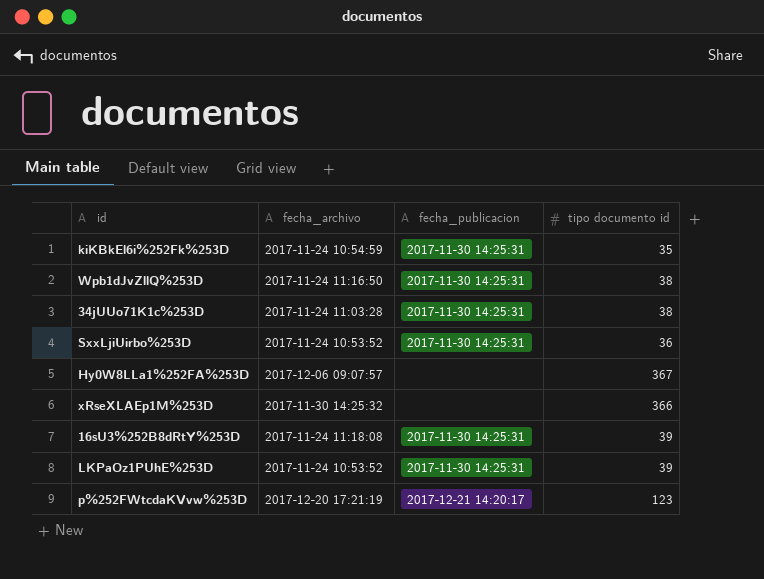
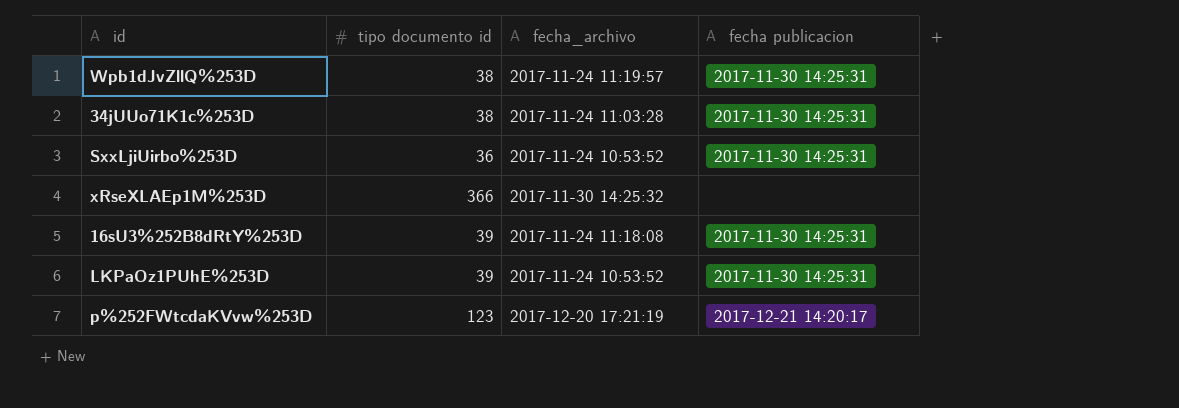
column tipo documento id | position: 4 -> 2
column name: fecha_publicacion -> fecha publicacion
row kiKBkEl6i%252Fk%253D: 2017-11-24 10:54:59 | 2017-11-30 14:25:31 | 35 -> none
row Hy0W8LLa1%252FA%253D: 2017-12-06 09:07:57 | none | 367 -> none
Wpb1dJvZllQ%253D | fecha_archivo: 2017-11-24 11:16:50 -> 2017-11-24 11:19:57

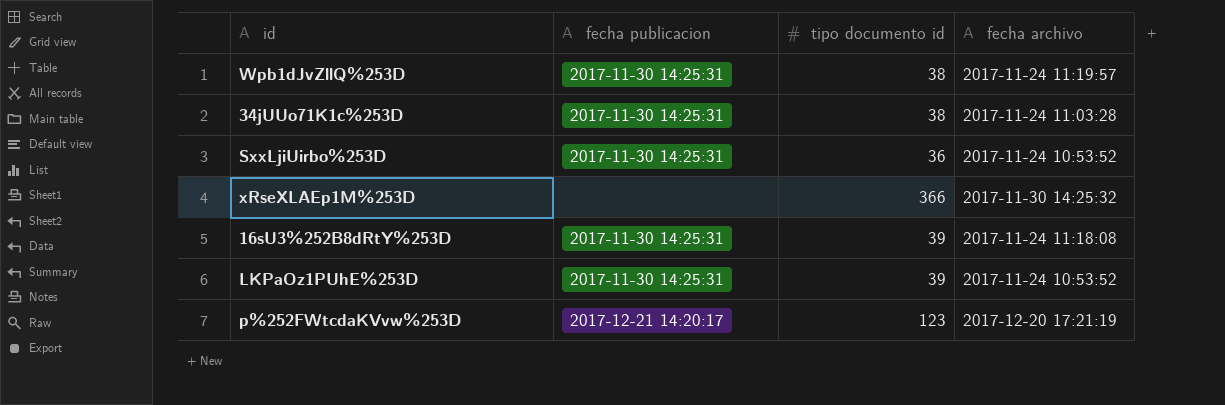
column fecha publicacion | position: 4 -> 2
column name: fecha_archivo -> fecha archivo

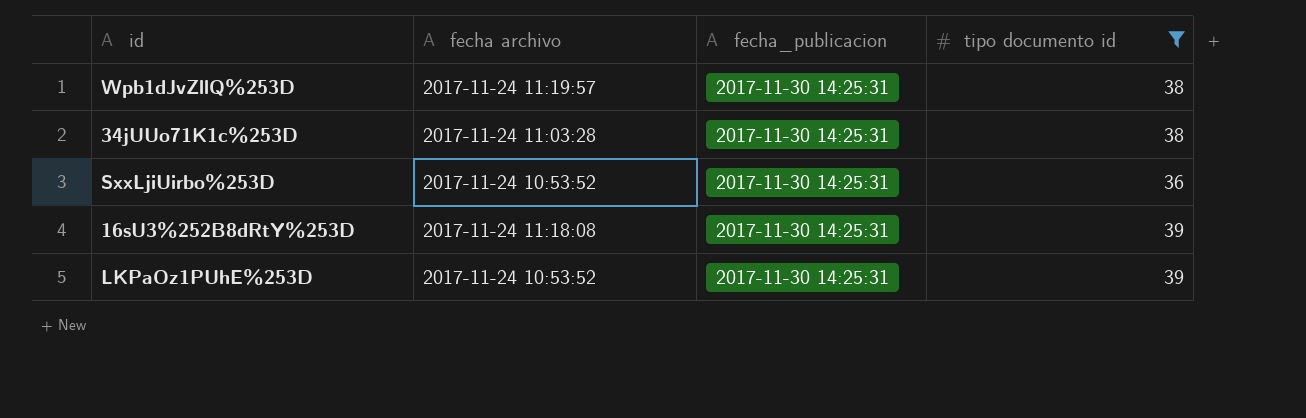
filter: none -> tipo documento id <= 39
column fecha archivo | position: 4 -> 2
column name: fecha publicacion -> fecha_publicacion

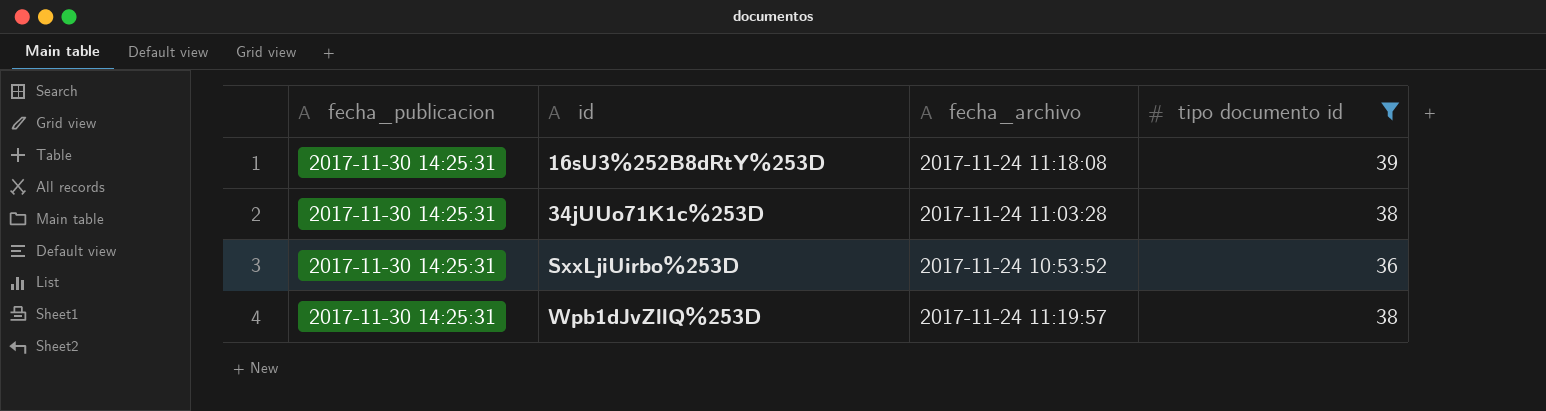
row order: none -> id ascending
column fecha_publicacion | position: 3 -> 1
column name: fecha archivo -> fecha_archivo
row LKPaOz1PUhE%253D: 2017-11-24 10:53:52 | 2017-11-30 14:25:31 | 39 -> none

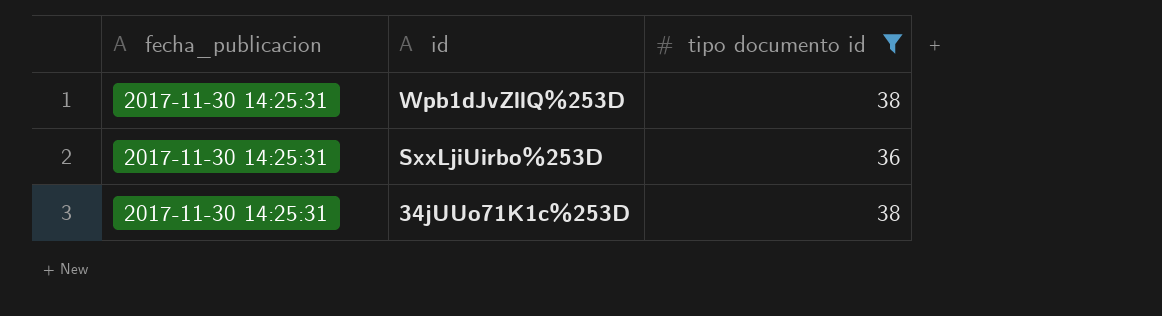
row order: id ascending -> id descending
column fecha_archivo | position: 3 -> none
row 16sU3%252B8dRtY%253D: 2017-11-30 14:25:31 | 2017-11-24 11:18:08 | 39 -> none

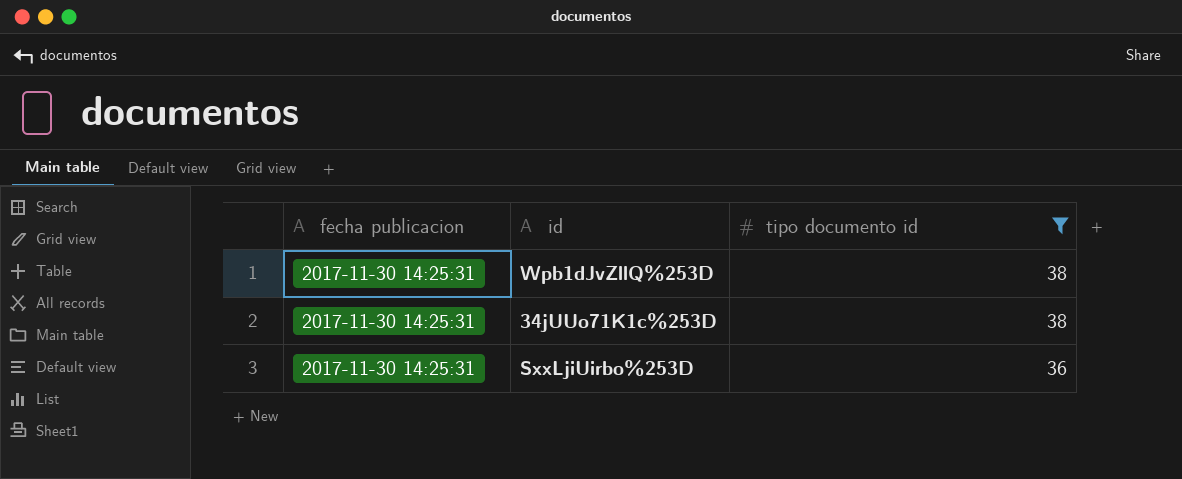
row order: id descending -> tipo documento id descending
column name: fecha_publicacion -> fecha publicacion

